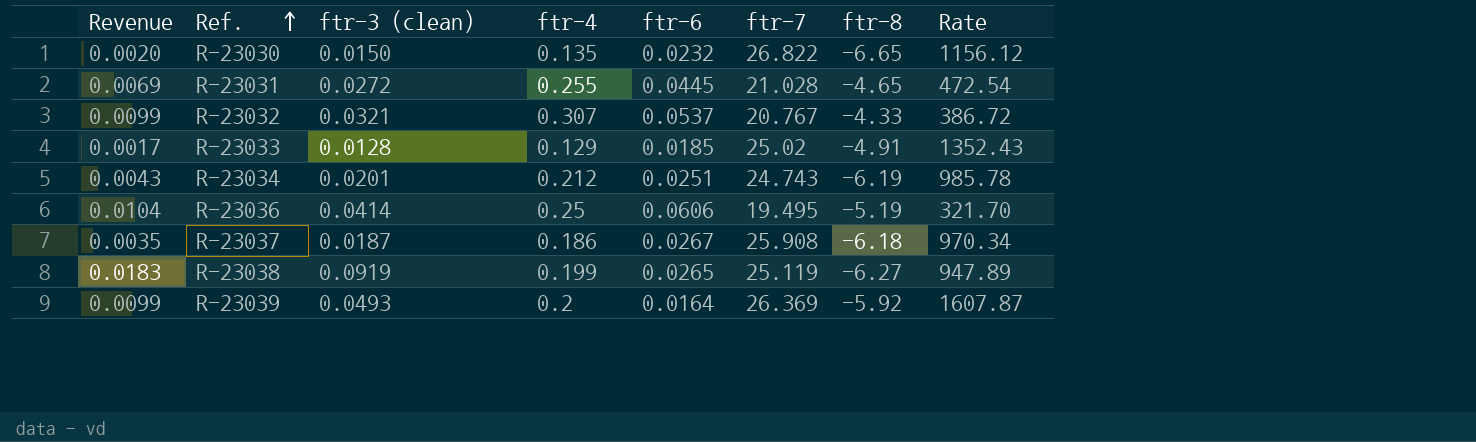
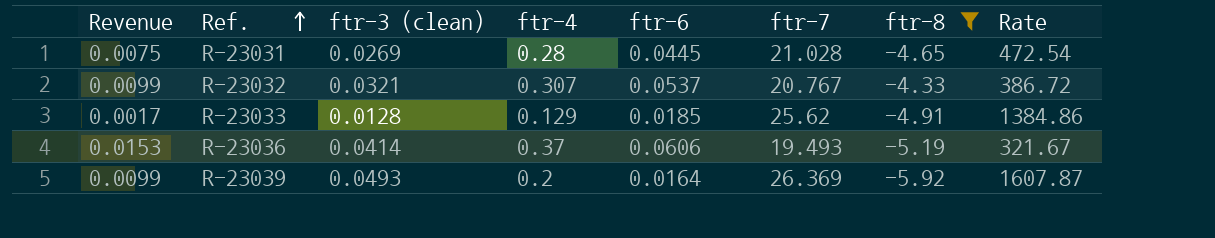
filter: none -> ftr-8 >= -5.92
R-23031 | Revenue: 0.0069 -> 0.0075
R-23031 | ftr-3 (clean): 0.0272 -> 0.0269
R-23031 | ftr-4: 0.255 -> 0.28
R-23033 | ftr-7: 25.02 -> 25.62
R-23033 | Rate: 1352.43 -> 1384.86
R-23036 | Revenue: 0.0104 -> 0.0153
R-23036 | ftr-4: 0.25 -> 0.37
R-23036 | ftr-7: 19.495 -> 19.493
R-23036 | Rate: 321.70 -> 321.67

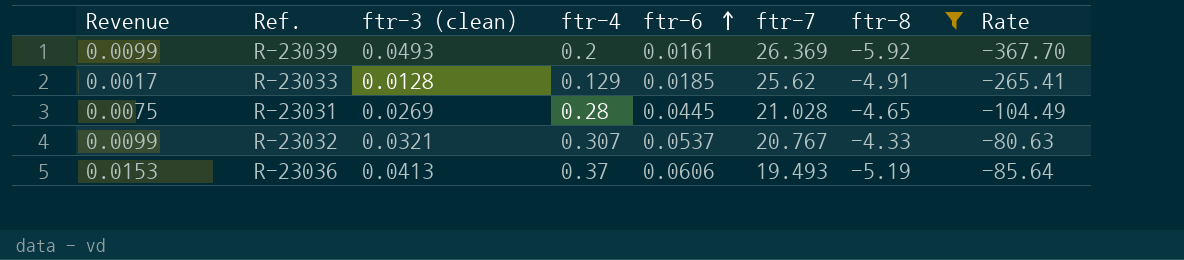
row order: Ref. ascending -> ftr-6 ascending
column Rate | formula: [ftr-7] / [ftr-6] -> [ftr-8] / [ftr-6]
R-23039 | ftr-6: 0.0164 -> 0.0161
R-23036 | ftr-3 (clean): 0.0414 -> 0.0413

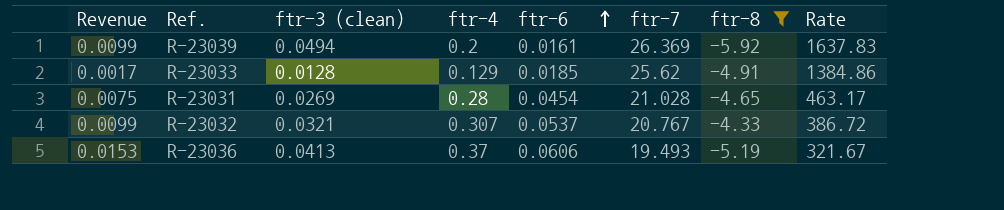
column Rate | formula: [ftr-8] / [ftr-6] -> [ftr-7] / [ftr-6]
R-23039 | ftr-3 (clean): 0.0493 -> 0.0494
R-23031 | ftr-6: 0.0445 -> 0.0454

